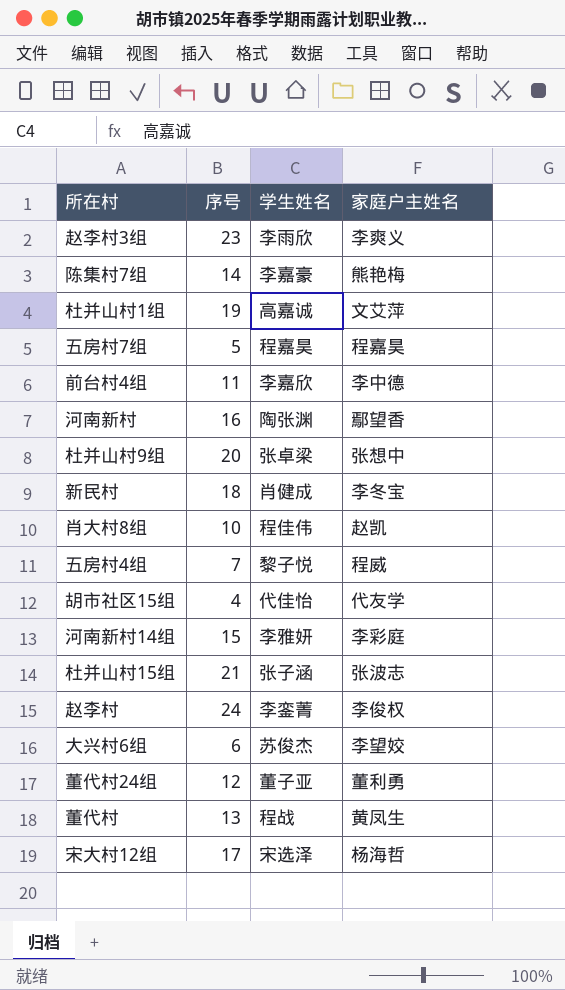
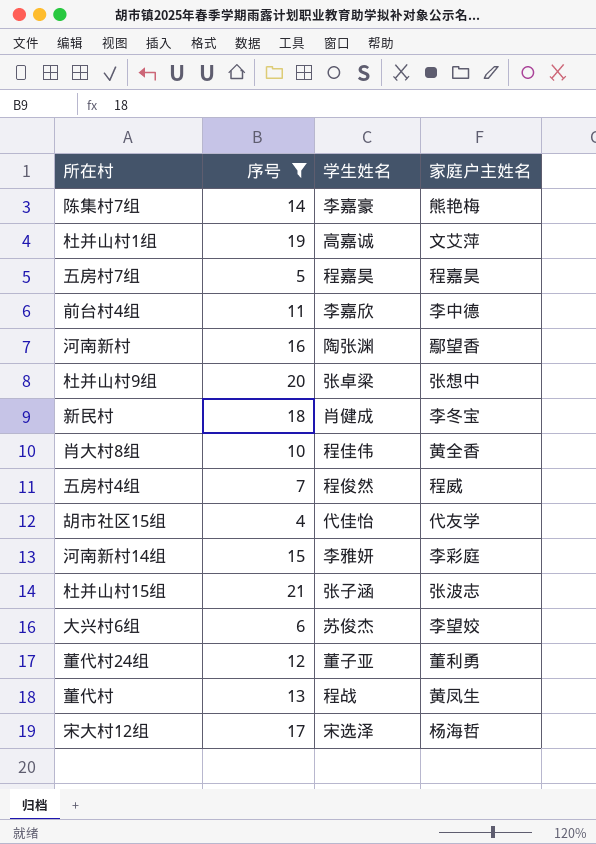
filter: none -> 序号 <= 21
肖大村8组 | 家庭户主姓名: 赵凯 -> 黄全香
五房村4组 | 学生姓名: 黎子悦 -> 程俊然

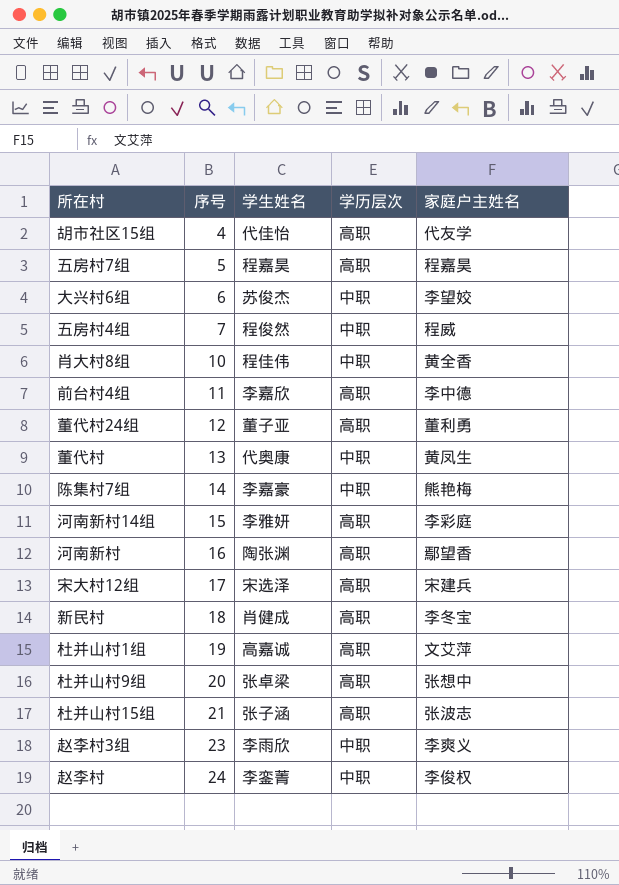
filter: 序号 <= 21 -> none
row order: none -> 序号 ascending
column 学历层次 | position: none -> 4
董代村 | 学生姓名: 程战 -> 代奥康
宋大村12组 | 家庭户主姓名: 杨海哲 -> 宋建兵

